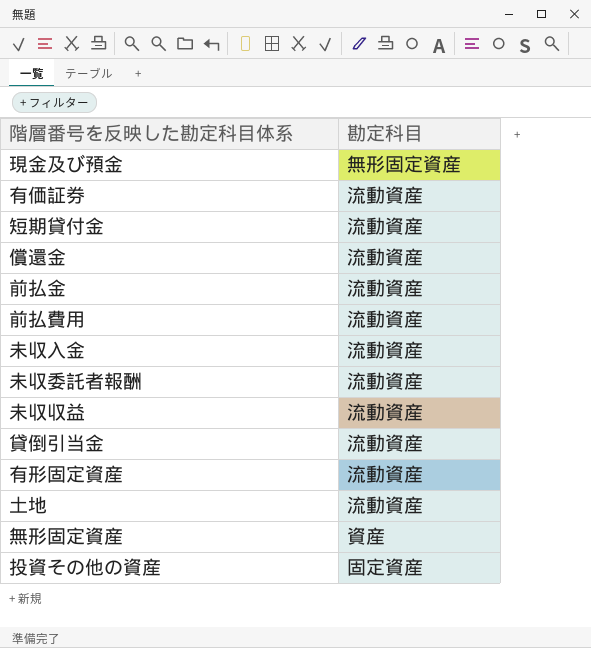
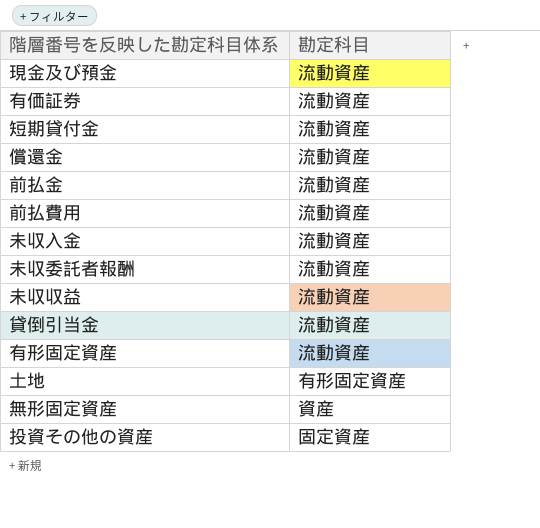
現金及び預金 | 勘定科目: 無形固定資産 -> 流動資産
土地 | 勘定科目: 流動資産 -> 有形固定資産

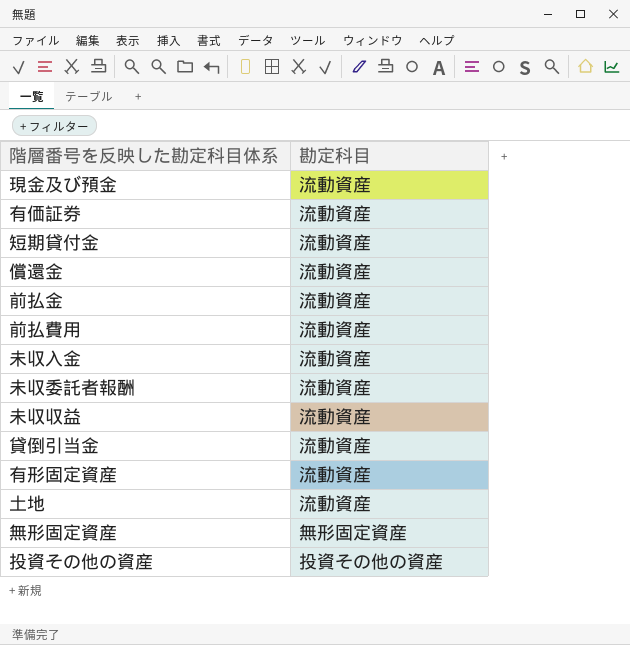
土地 | 勘定科目: 有形固定資産 -> 流動資産
無形固定資産 | 勘定科目: 資産 -> 無形固定資産
投資その他の資産 | 勘定科目: 固定資産 -> 投資その他の資産

